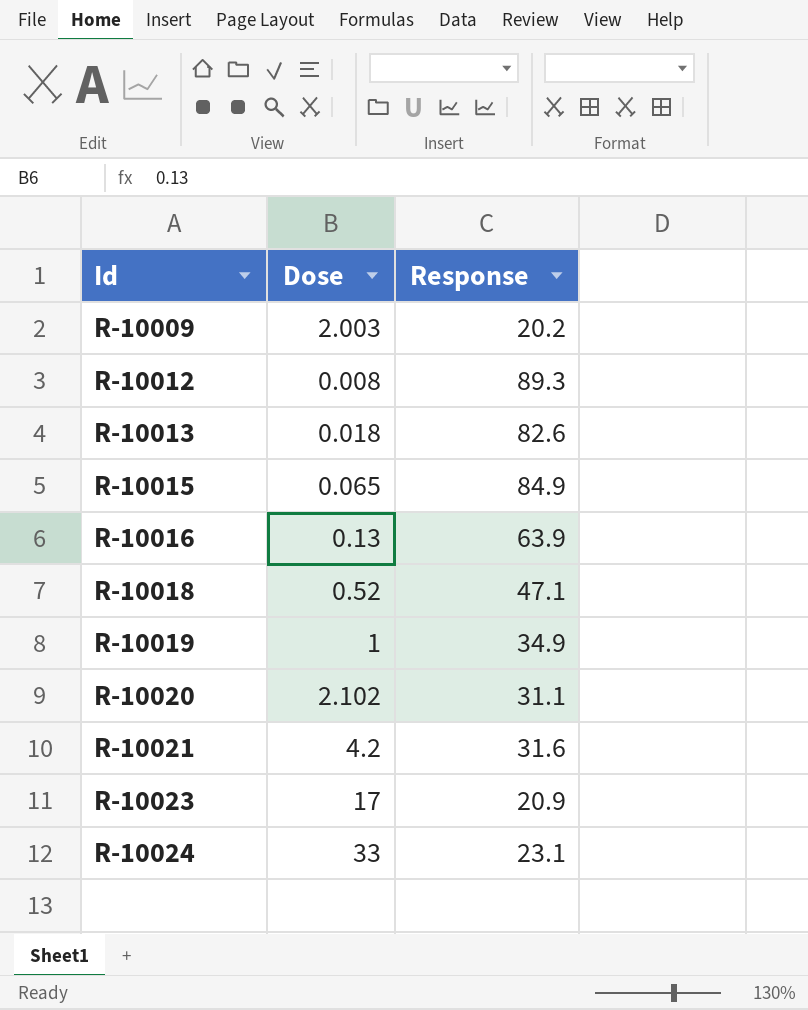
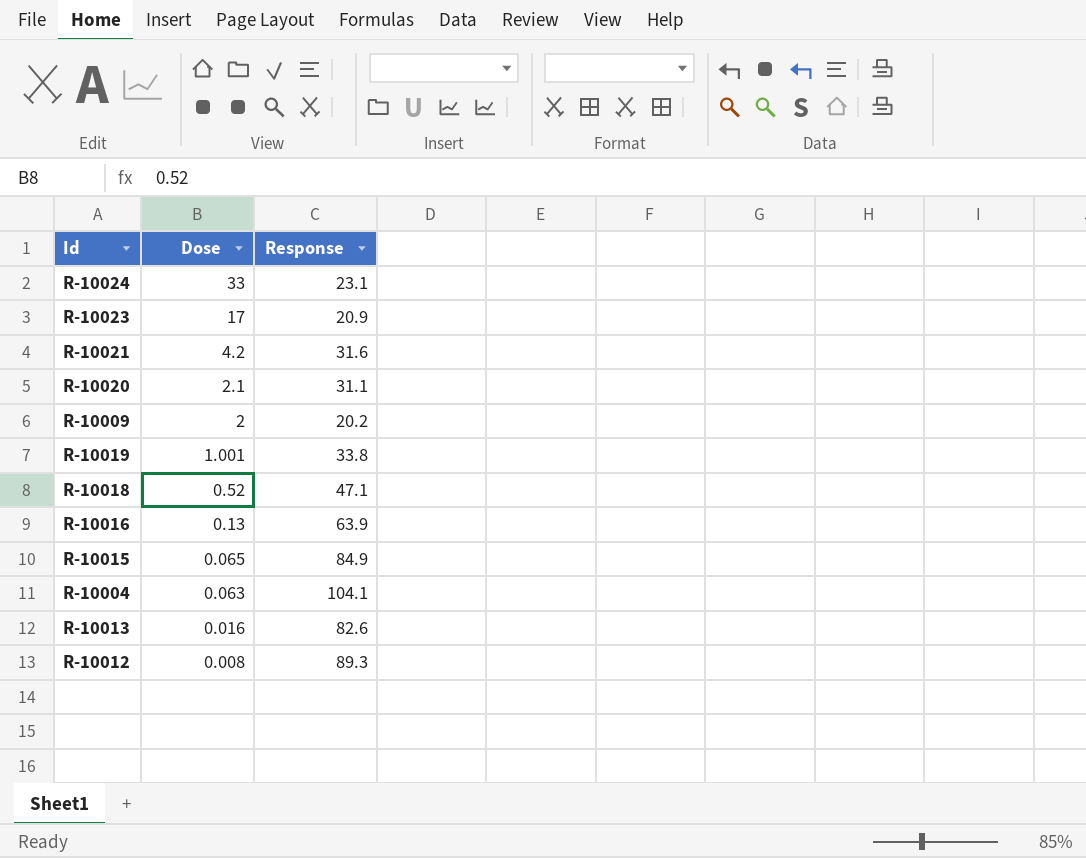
row order: Id ascending -> Dose descending
R-10020 | Dose: 2.102 -> 2.1
R-10009 | Dose: 2.003 -> 2
R-10019 | Dose: 1 -> 1.001
R-10019 | Response: 34.9 -> 33.8
row R-10004: none -> 0.063 | 104.1
R-10013 | Dose: 0.018 -> 0.016

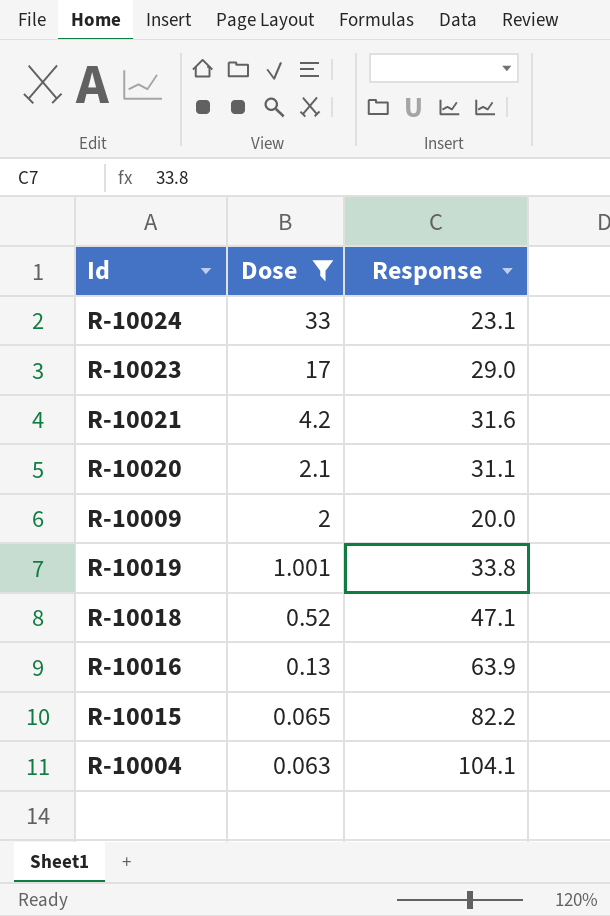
filter: none -> Dose >= 0.063
R-10023 | Response: 20.9 -> 29.0
R-10009 | Response: 20.2 -> 20.0
R-10015 | Response: 84.9 -> 82.2

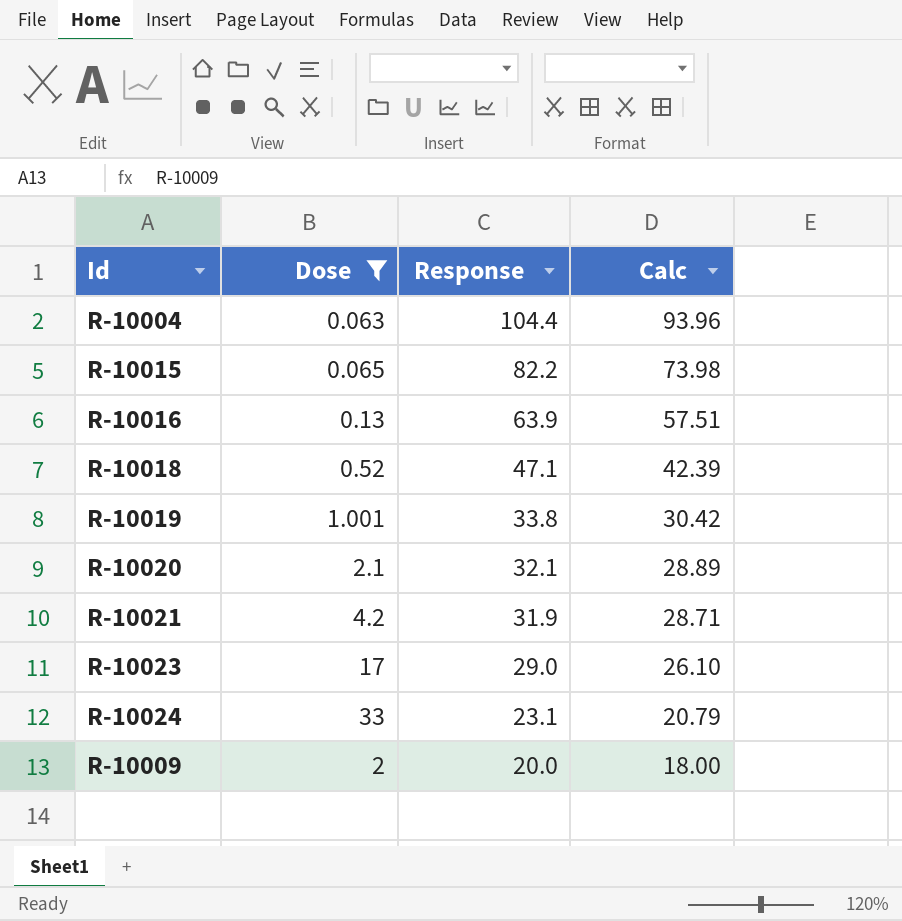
row order: Dose descending -> Response descending
column Calc | formula: none -> [Response] * 0.9
R-10004 | Response: 104.1 -> 104.4
R-10020 | Response: 31.1 -> 32.1
R-10021 | Response: 31.6 -> 31.9

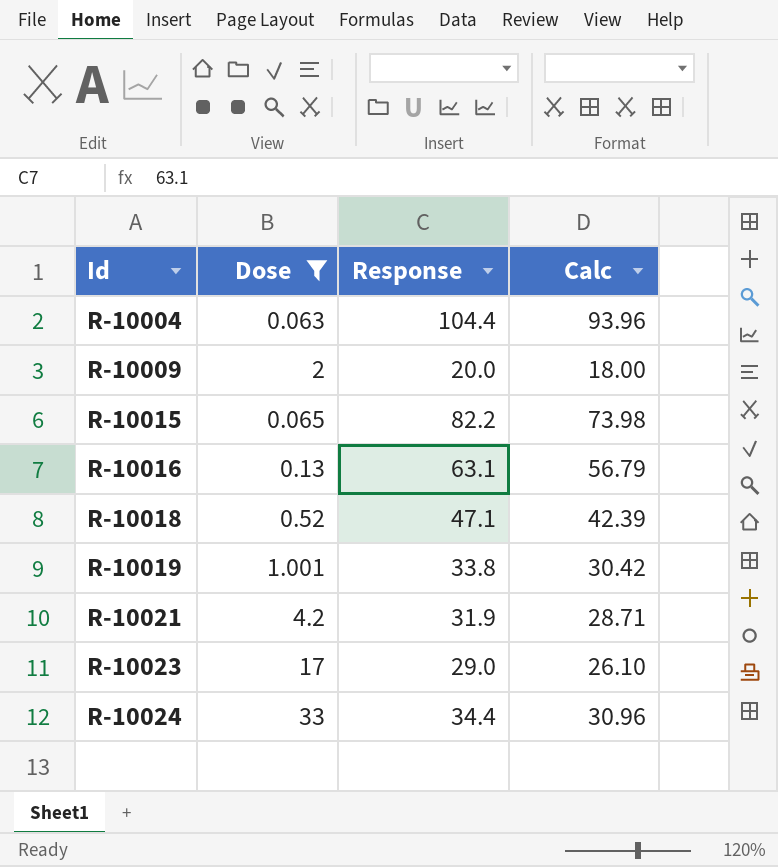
row order: Response descending -> Id ascending
row R-10020: 2.1 | 32.1 | 28.89 -> none
R-10016 | Response: 63.9 -> 63.1
R-10016 | Calc: 57.51 -> 56.79
R-10024 | Response: 23.1 -> 34.4
R-10024 | Calc: 20.79 -> 30.96

